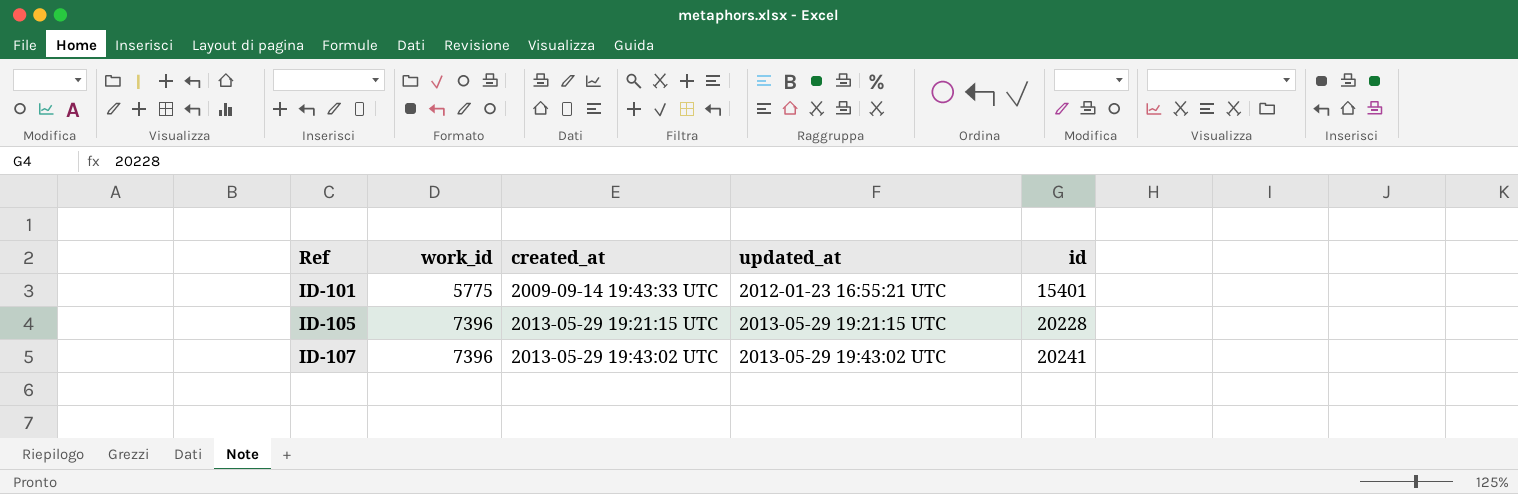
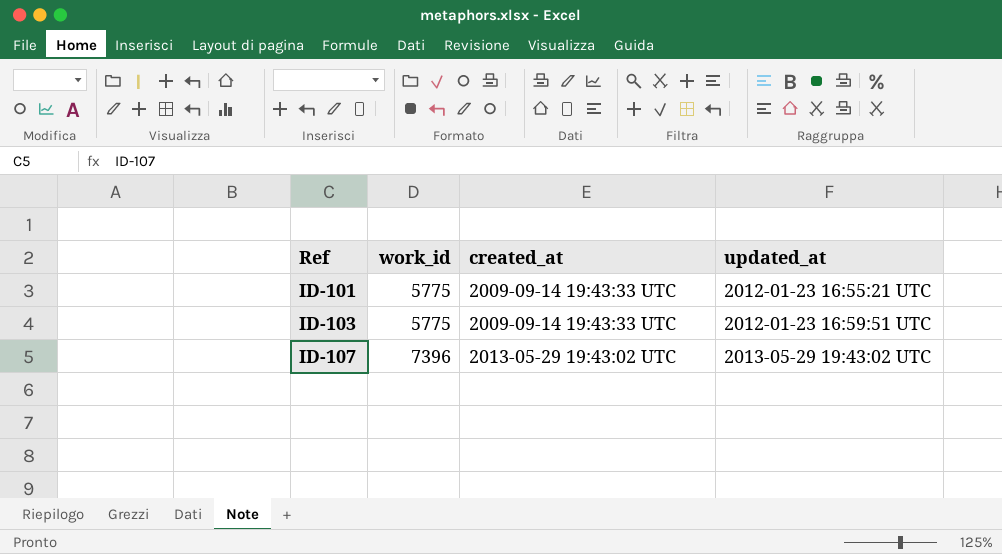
column id | position: 5 -> none
row ID-105: 7396 | 2013-05-29 19:21:15 UTC | 2013-05-29 19:21:15 UTC | 20228 -> none
row ID-103: none -> 5775 | 2009-09-14 19:43:33 UTC | 2012-01-23 16:59:51 UTC

